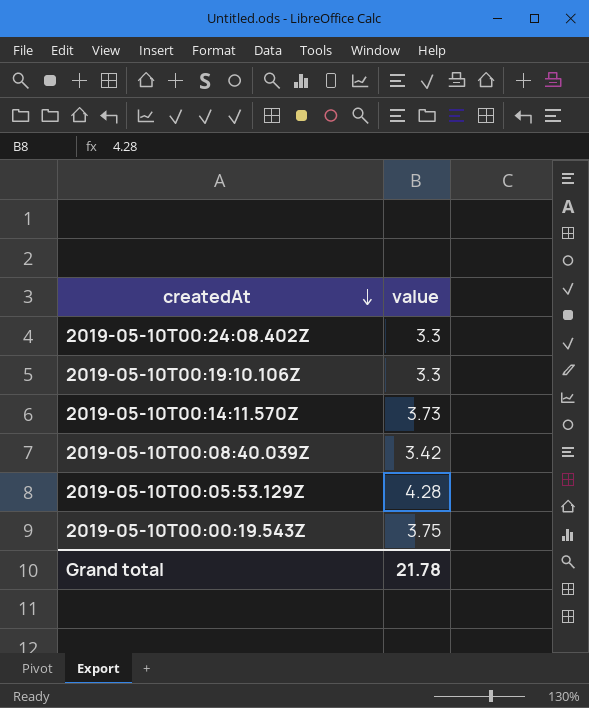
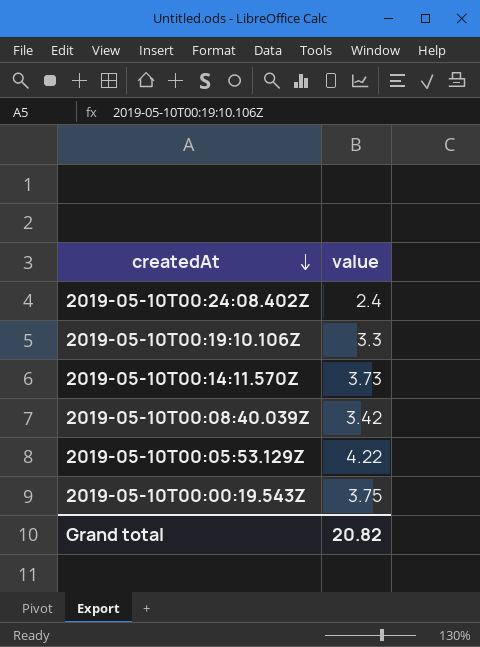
2019-05-10T00:24:08.402Z | value: 3.3 -> 2.4
2019-05-10T00:05:53.129Z | value: 4.28 -> 4.22
Grand total | value: 21.78 -> 20.82

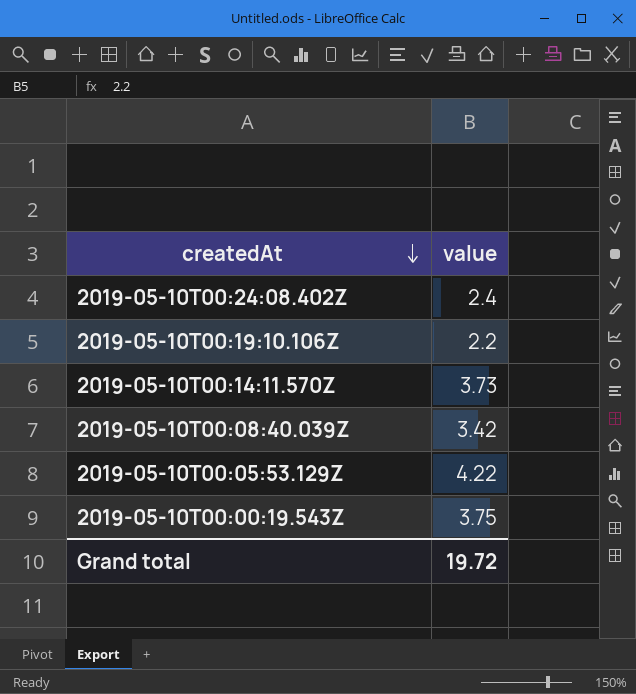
2019-05-10T00:19:10.106Z | value: 3.3 -> 2.2
Grand total | value: 20.82 -> 19.72

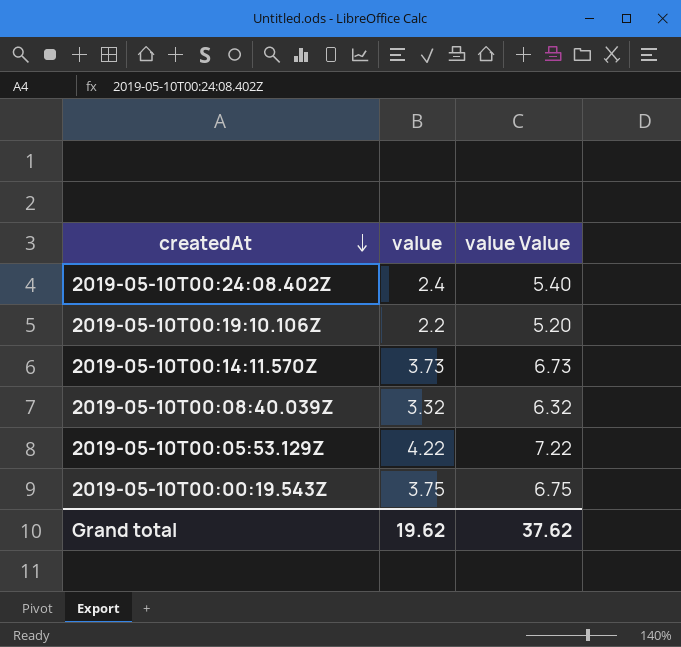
column value Value | formula: none -> [value] + 3
2019-05-10T00:08:40.039Z | value: 3.42 -> 3.32
Grand total | value: 19.72 -> 19.62

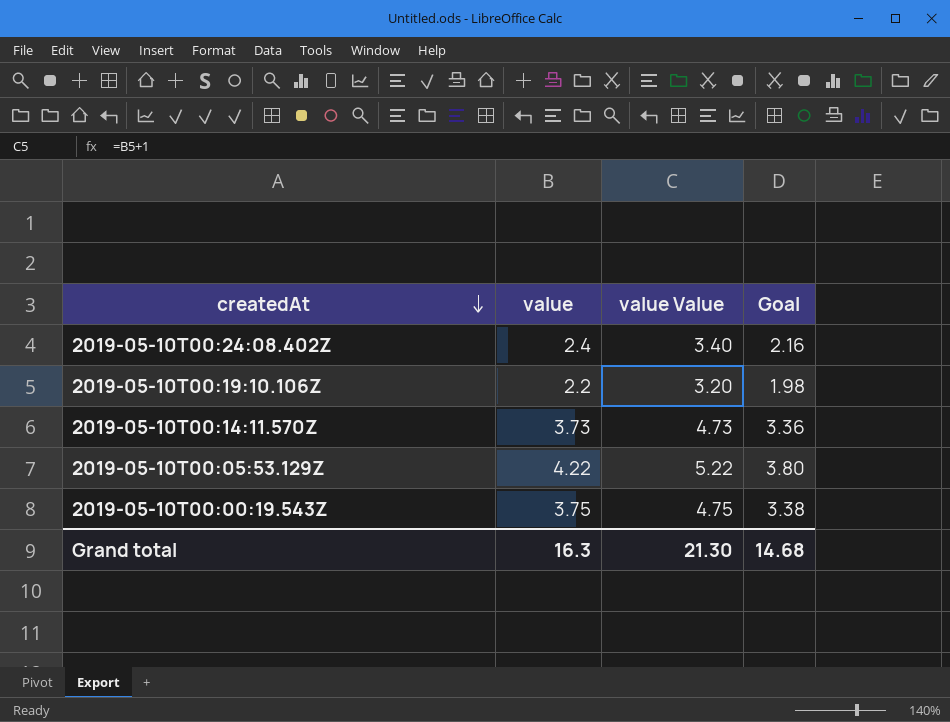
column value Value | formula: [value] + 3 -> [value] + 1
column Goal | formula: none -> [value] * 0.9
row 2019-05-10T00:08:40.039Z: 3.32 | 6.32 -> none
Grand total | value: 19.62 -> 16.3
Grand total | value Value: 37.62 -> 21.30

